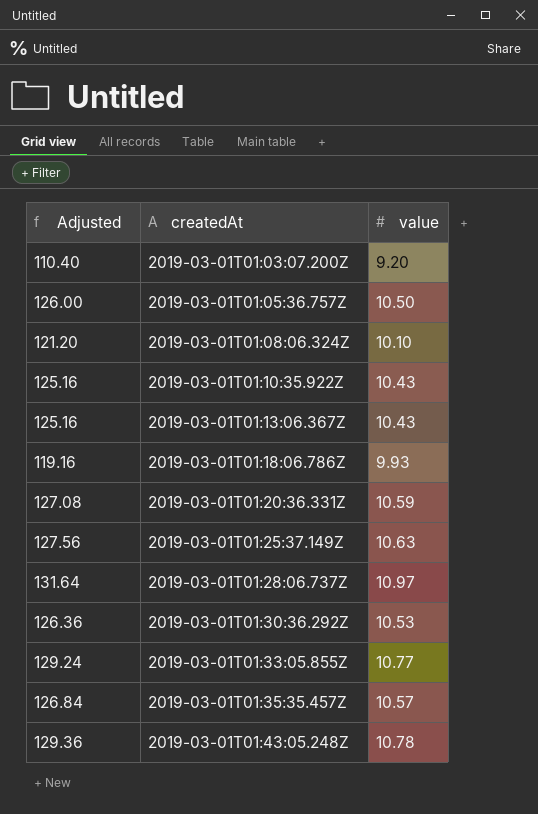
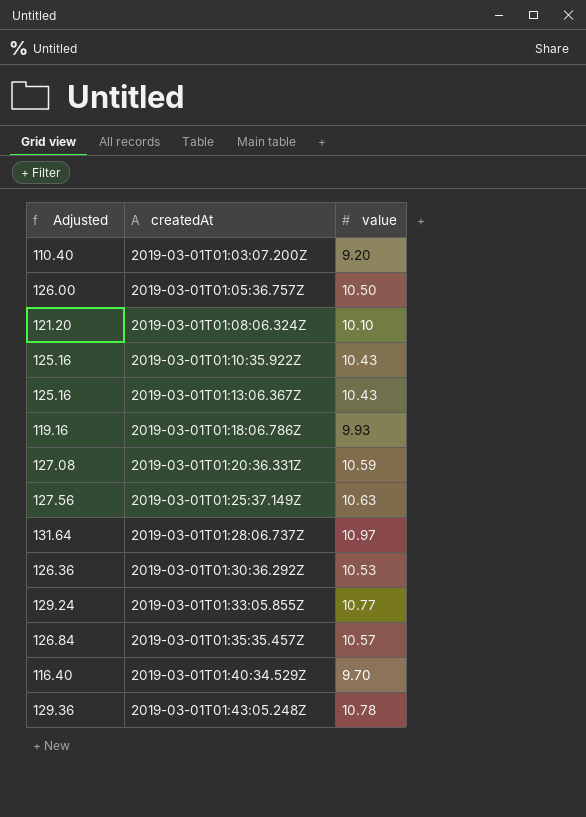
row 2019-03-01T01:40:34.529Z: none -> 116.40 | 9.70

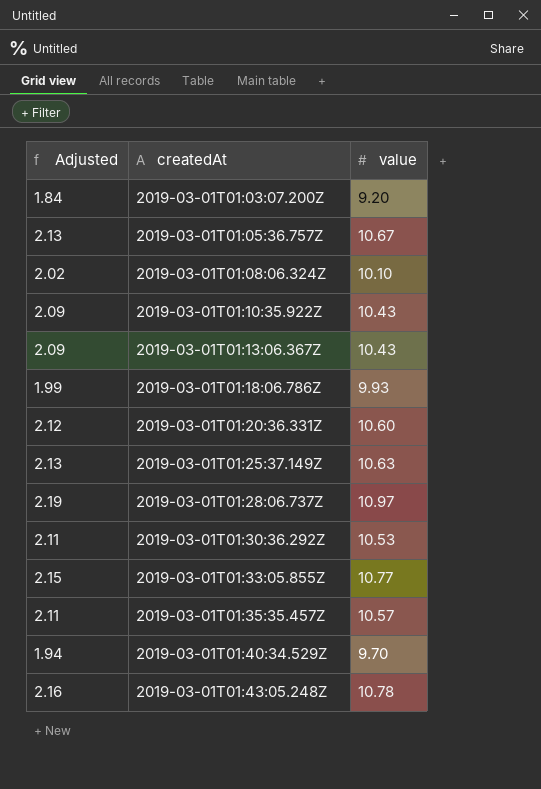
column Adjusted | formula: [value] * 12 -> [value] * 0.2
2019-03-01T01:05:36.757Z | value: 10.50 -> 10.67
2019-03-01T01:20:36.331Z | value: 10.59 -> 10.60

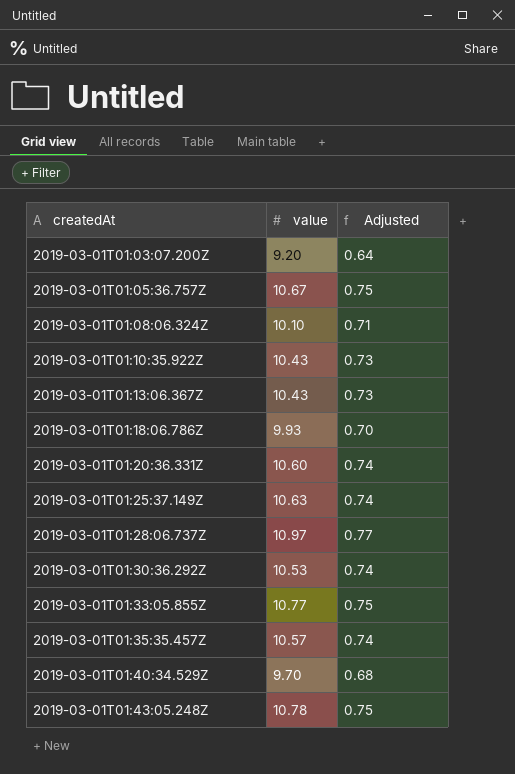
column Adjusted | formula: [value] * 0.2 -> [value] * 0.07
column Adjusted | position: 1 -> 3

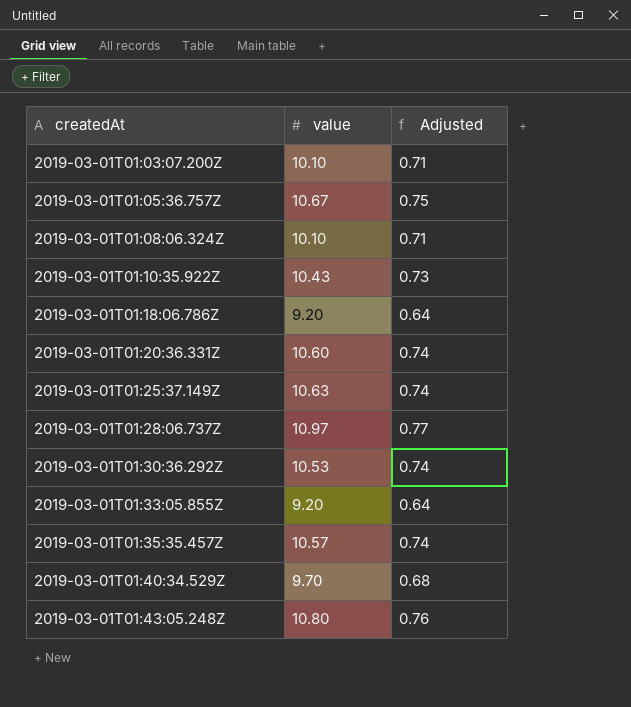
row 2019-03-01T01:13:06.367Z: 10.43 | 0.73 -> none
2019-03-01T01:03:07.200Z | value: 9.20 -> 10.10
2019-03-01T01:03:07.200Z | Adjusted: 0.64 -> 0.71
2019-03-01T01:18:06.786Z | value: 9.93 -> 9.20
2019-03-01T01:18:06.786Z | Adjusted: 0.70 -> 0.64
2019-03-01T01:33:05.855Z | value: 10.77 -> 9.20
2019-03-01T01:33:05.855Z | Adjusted: 0.75 -> 0.64
2019-03-01T01:43:05.248Z | value: 10.78 -> 10.80
2019-03-01T01:43:05.248Z | Adjusted: 0.75 -> 0.76

